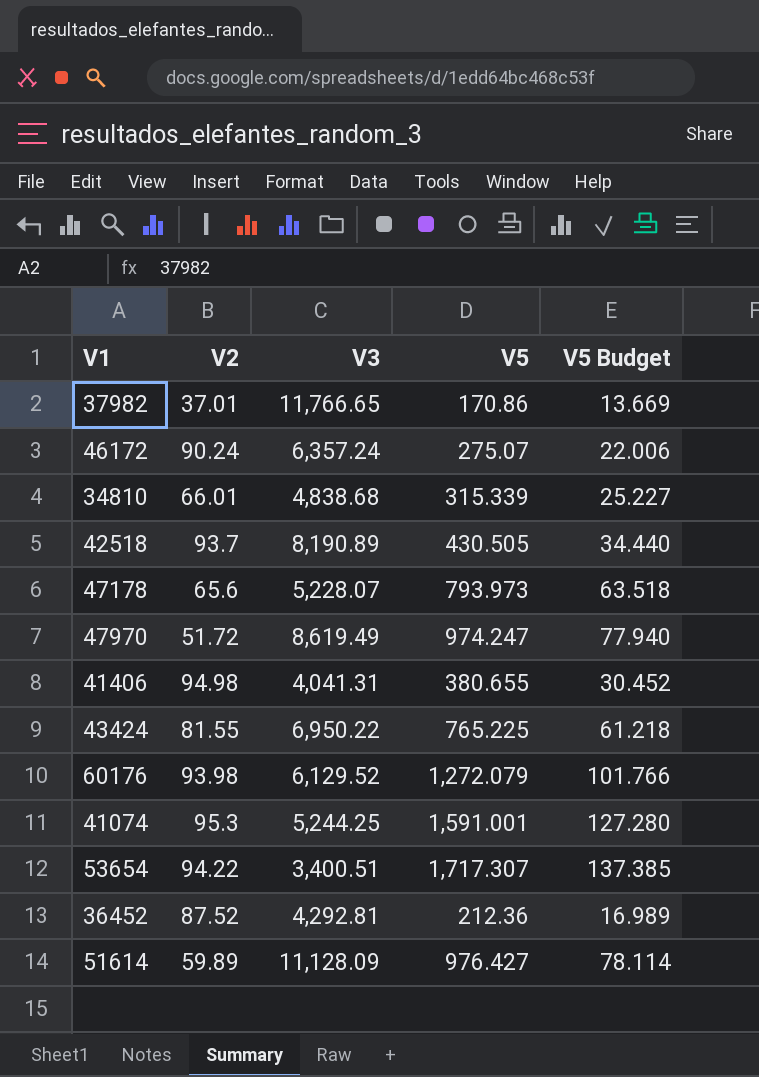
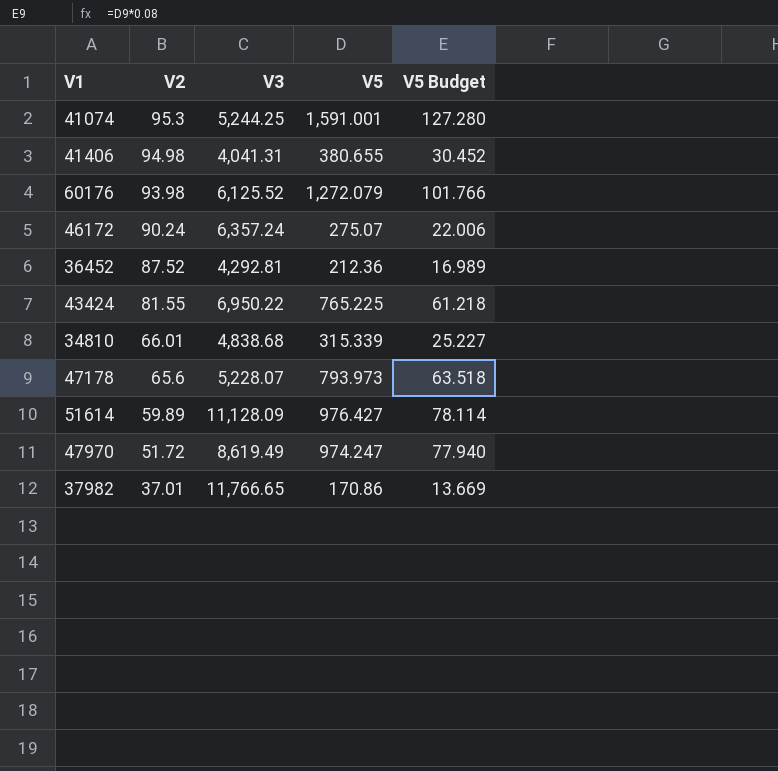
row order: none -> V2 descending
row 42518: 93.7 | 8,190.89 | 430.505 | 34.440 -> none
row 53654: 94.22 | 3,400.51 | 1,717.307 | 137.385 -> none
60176 | V3: 6,129.52 -> 6,125.52

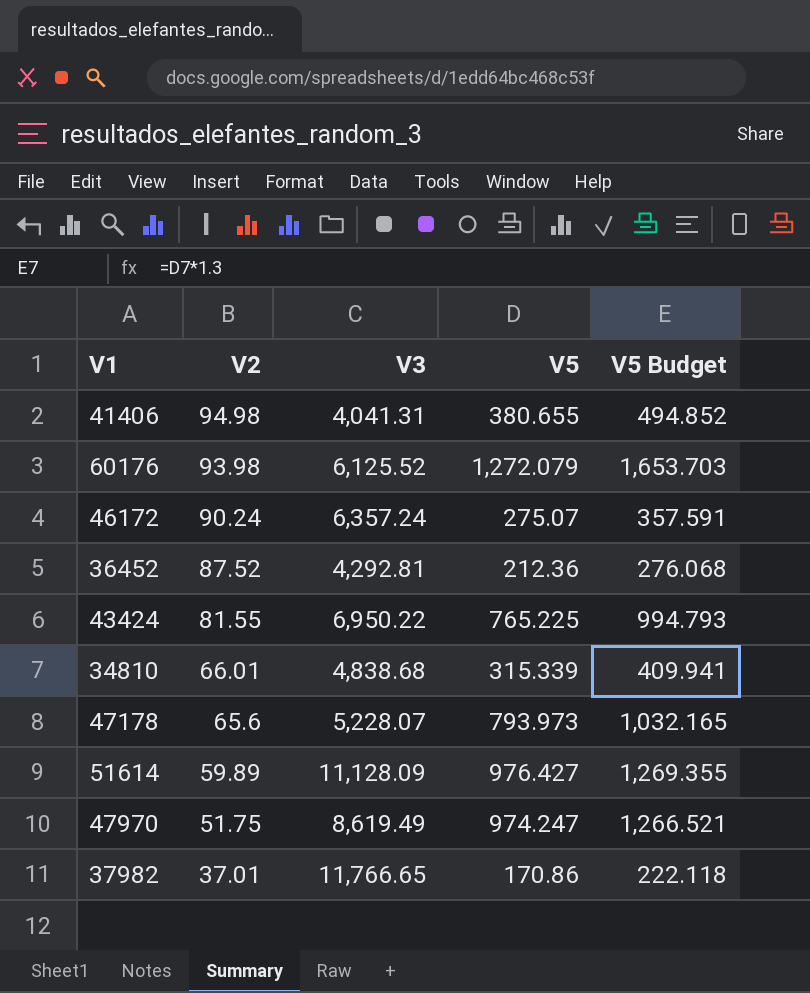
column V5 Budget | formula: [V5] * 0.08 -> [V5] * 1.3
row 41074: 95.3 | 5,244.25 | 1,591.001 | 127.280 -> none
47970 | V2: 51.72 -> 51.75

